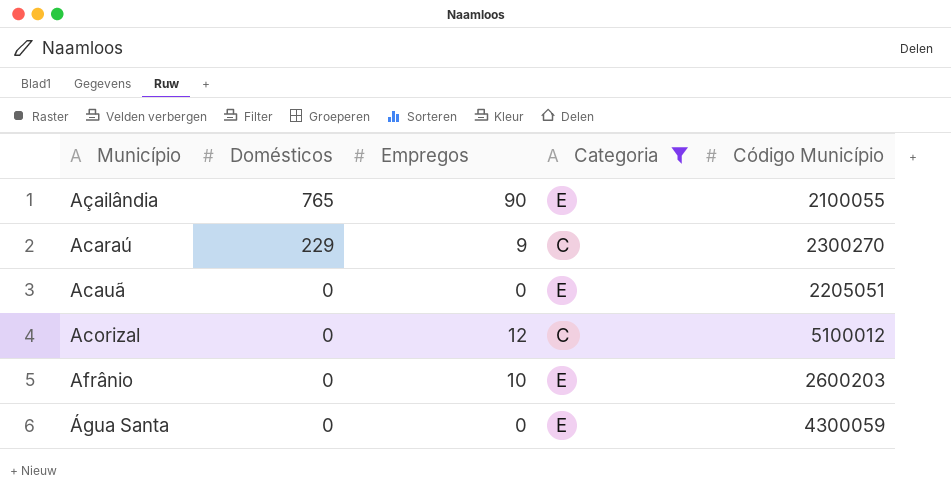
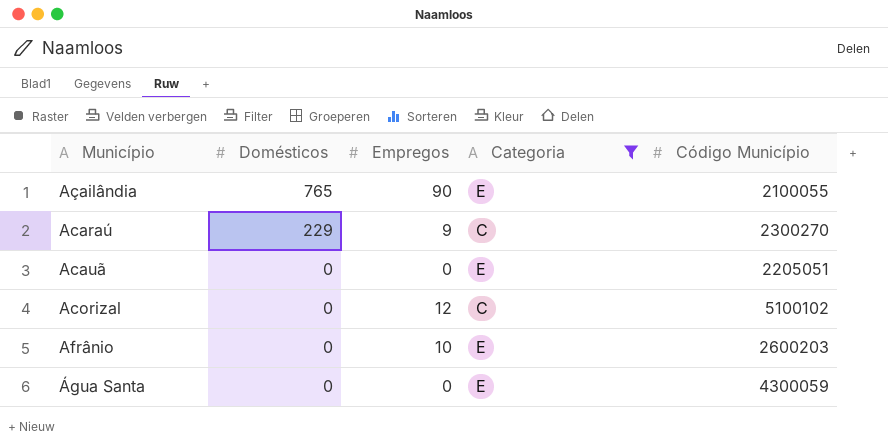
Acorizal | Código Município: 5100012 -> 5100102

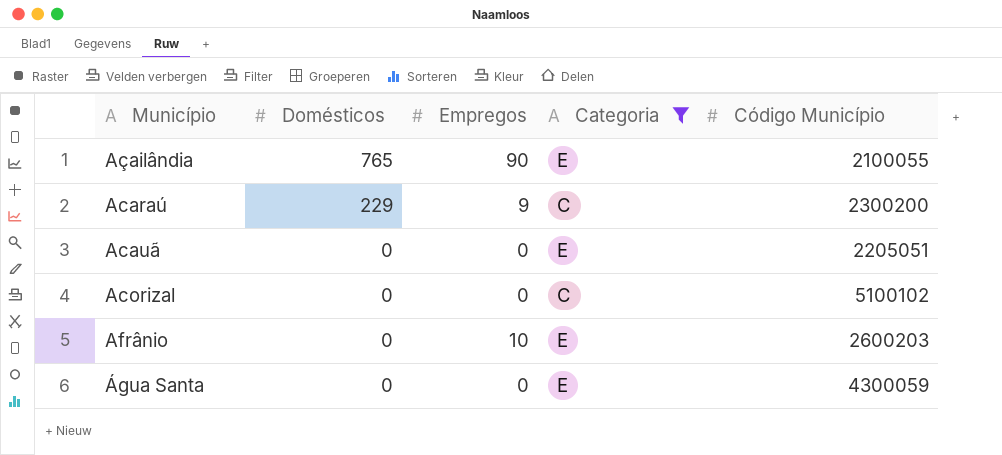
Acaraú | Código Município: 2300270 -> 2300200
Acorizal | Empregos: 12 -> 0

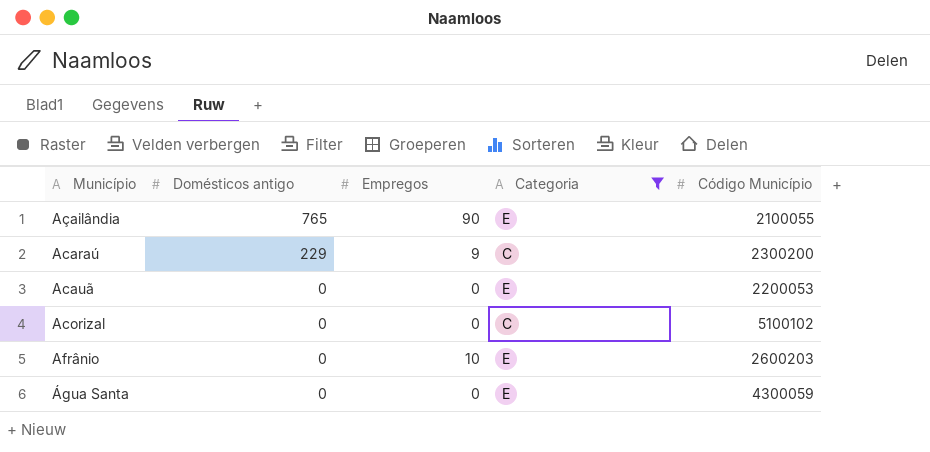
column name: Domésticos -> Domésticos antigo
Acauã | Código Município: 2205051 -> 2200053

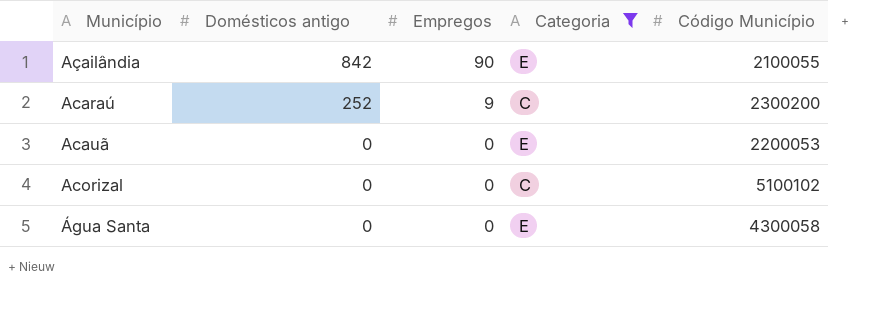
row Afrânio: 0 | 10 | E | 2600203 -> none
Açailândia | Domésticos antigo: 765 -> 842
Acaraú | Domésticos antigo: 229 -> 252
Água Santa | Código Município: 4300059 -> 4300058

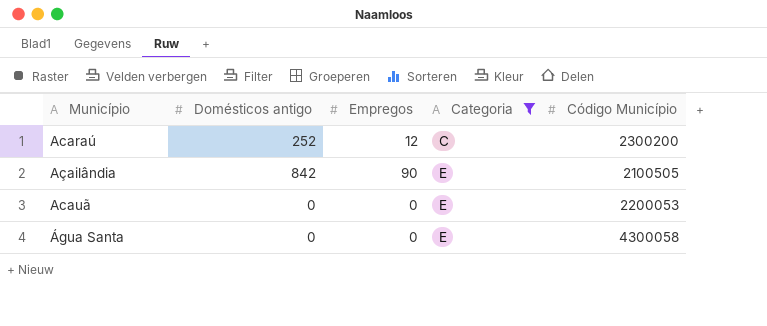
row order: Município ascending -> Categoria ascending
row Acorizal: 0 | 0 | C | 5100102 -> none
Acaraú | Empregos: 9 -> 12
Açailândia | Código Município: 2100055 -> 2100505

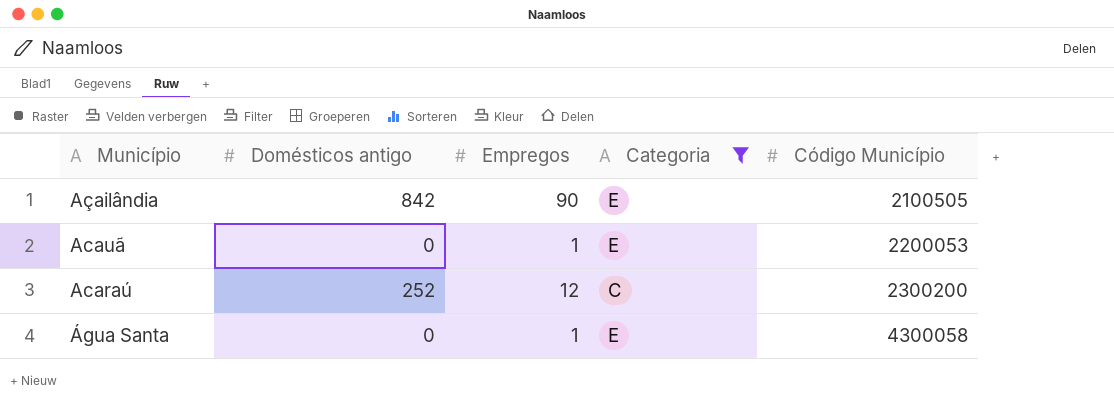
row order: Categoria ascending -> Código Município ascending
Acauã | Empregos: 0 -> 1
Água Santa | Empregos: 0 -> 1

